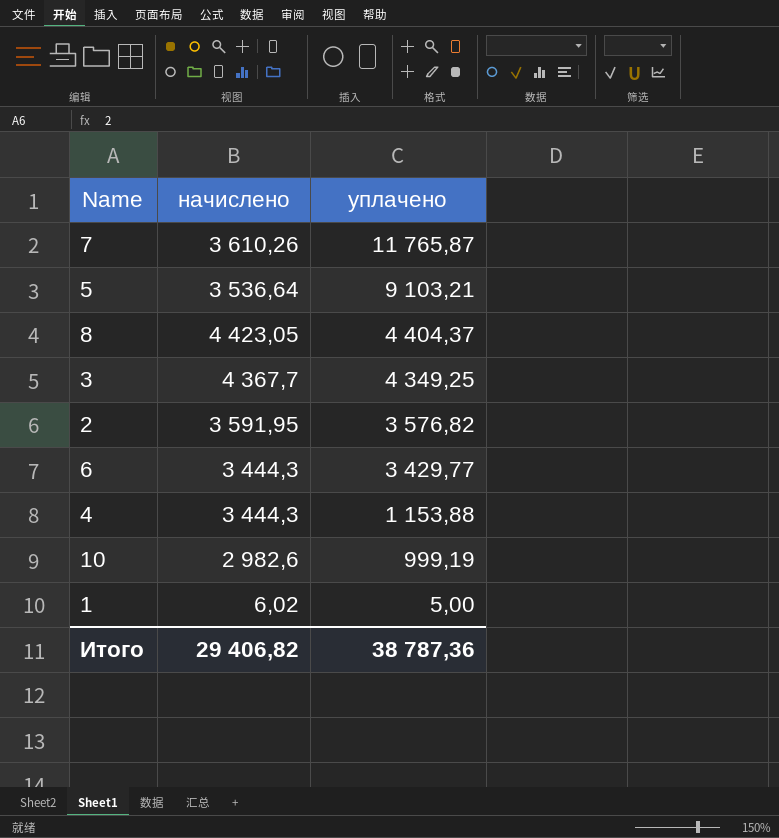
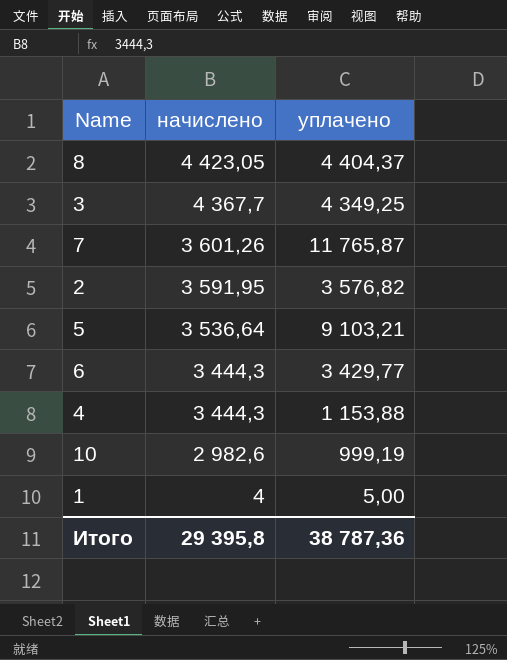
row order: уплачено descending -> начислено descending
7 | начислено: 3 610,26 -> 3 601,26
1 | начислено: 6,02 -> 4
Итого | начислено: 29 406,82 -> 29 395,8

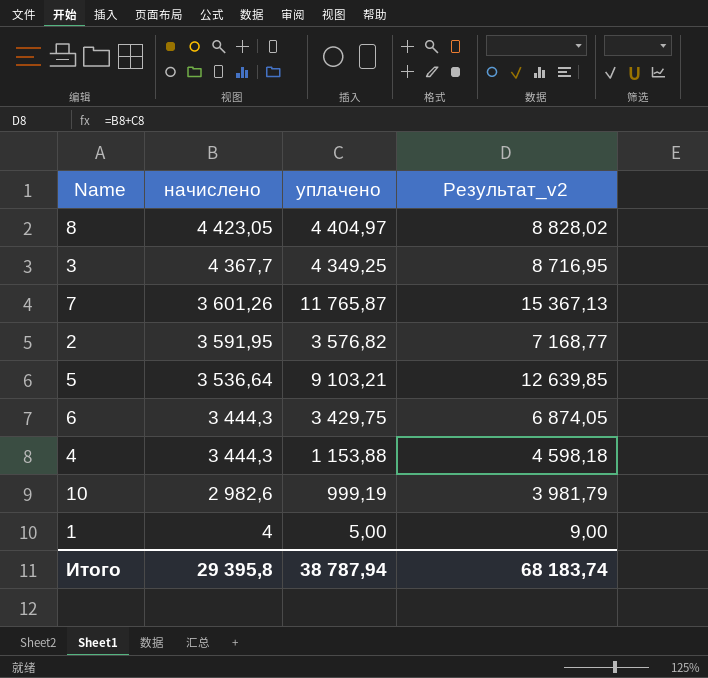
column Результат_v2 | formula: none -> [начислено] + [уплачено]
8 | уплачено: 4 404,37 -> 4 404,97
6 | уплачено: 3 429,77 -> 3 429,75
Итого | уплачено: 38 787,36 -> 38 787,94

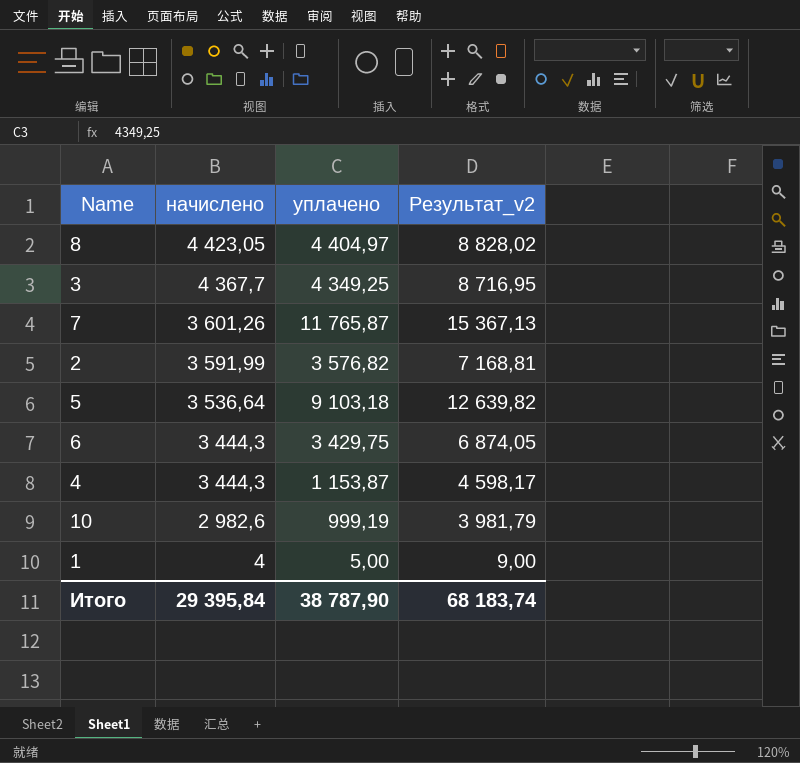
2 | начислено: 3 591,95 -> 3 591,99
2 | Результат_v2: 7 168,77 -> 7 168,81
5 | уплачено: 9 103,21 -> 9 103,18
5 | Результат_v2: 12 639,85 -> 12 639,82
4 | уплачено: 1 153,88 -> 1 153,87
4 | Результат_v2: 4 598,18 -> 4 598,17
Итого | начислено: 29 395,8 -> 29 395,84
Итого | уплачено: 38 787,94 -> 38 787,90

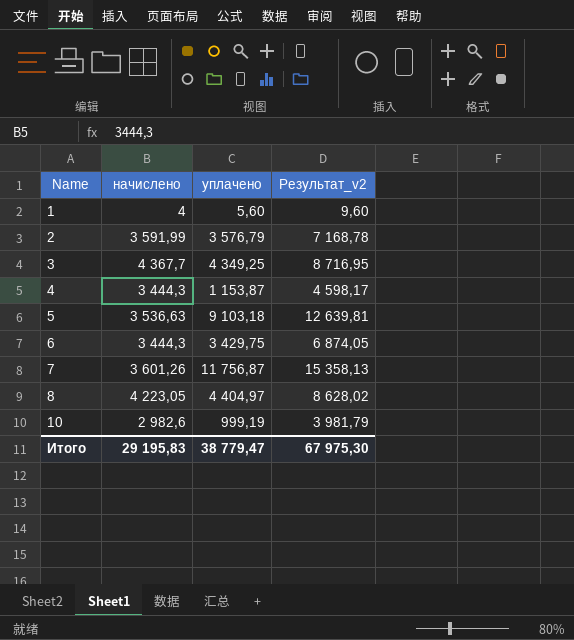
row order: начислено descending -> Name ascending
1 | уплачено: 5,00 -> 5,60
1 | Результат_v2: 9,00 -> 9,60
2 | уплачено: 3 576,82 -> 3 576,79
2 | Результат_v2: 7 168,81 -> 7 168,78
5 | начислено: 3 536,64 -> 3 536,63
5 | Результат_v2: 12 639,82 -> 12 639,81
7 | уплачено: 11 765,87 -> 11 756,87
7 | Результат_v2: 15 367,13 -> 15 358,13
8 | начислено: 4 423,05 -> 4 223,05
8 | Результат_v2: 8 828,02 -> 8 628,02
Итого | начислено: 29 395,84 -> 29 195,83
Итого | уплачено: 38 787,90 -> 38 779,47
Итого | Результат_v2: 68 183,74 -> 67 975,30

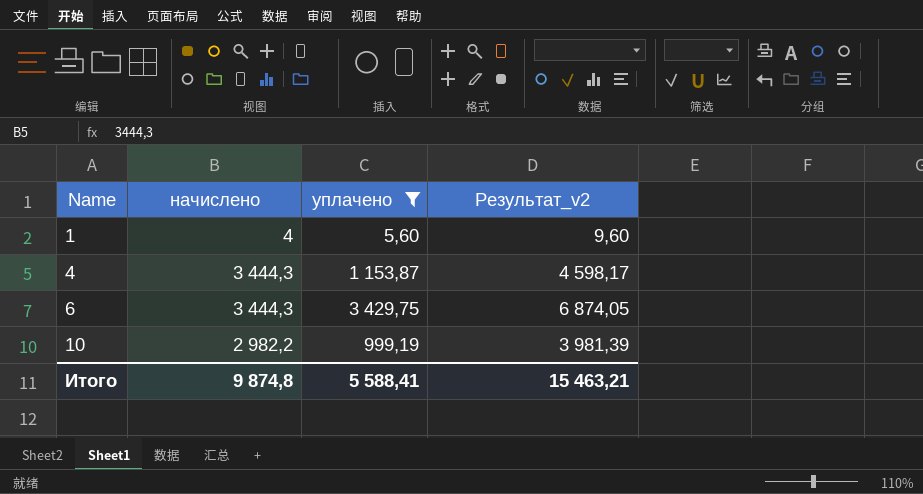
filter: none -> уплачено <= 3 429,75
10 | начислено: 2 982,6 -> 2 982,2
10 | Результат_v2: 3 981,79 -> 3 981,39
Итого | начислено: 29 195,83 -> 9 874,8
Итого | уплачено: 38 779,47 -> 5 588,41
Итого | Результат_v2: 67 975,30 -> 15 463,21

